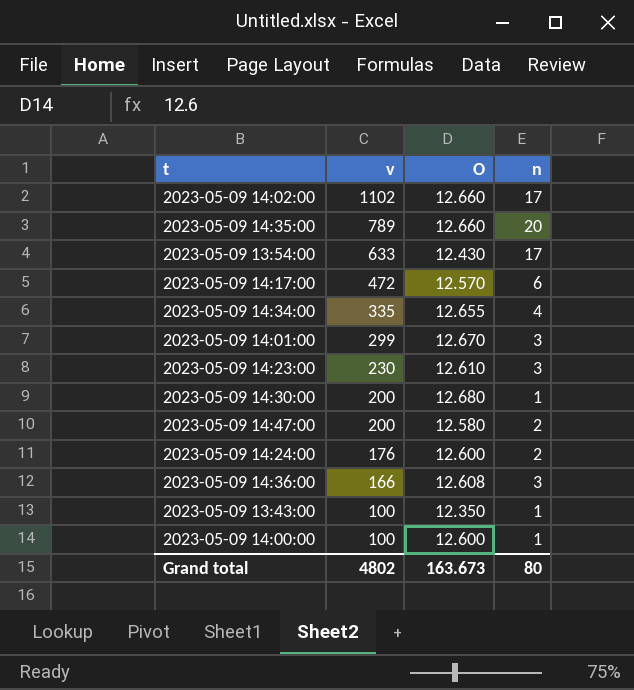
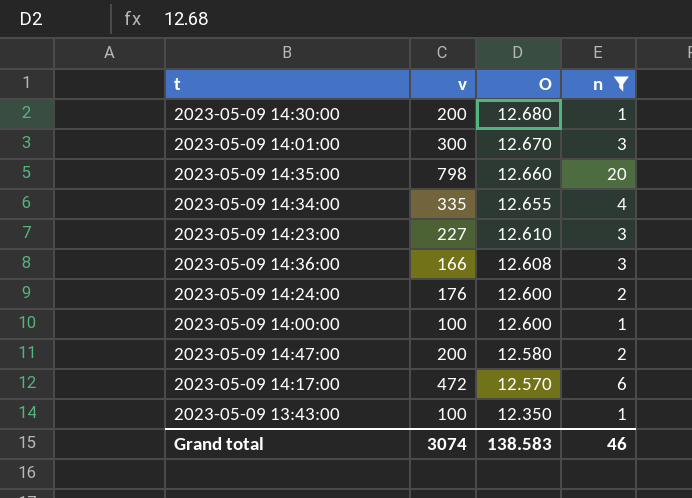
filter: none -> n != 17
row order: v descending -> O descending
2023-05-09 14:01:00 | v: 299 -> 300
2023-05-09 14:35:00 | v: 789 -> 798
2023-05-09 14:23:00 | v: 230 -> 227
Grand total | v: 4802 -> 3074
Grand total | O: 163.673 -> 138.583
Grand total | n: 80 -> 46

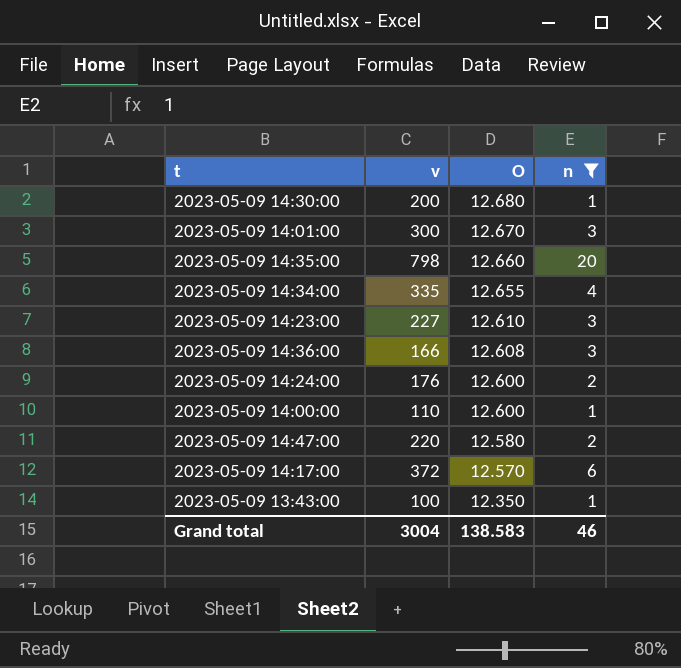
2023-05-09 14:00:00 | v: 100 -> 110
2023-05-09 14:47:00 | v: 200 -> 220
2023-05-09 14:17:00 | v: 472 -> 372
Grand total | v: 3074 -> 3004

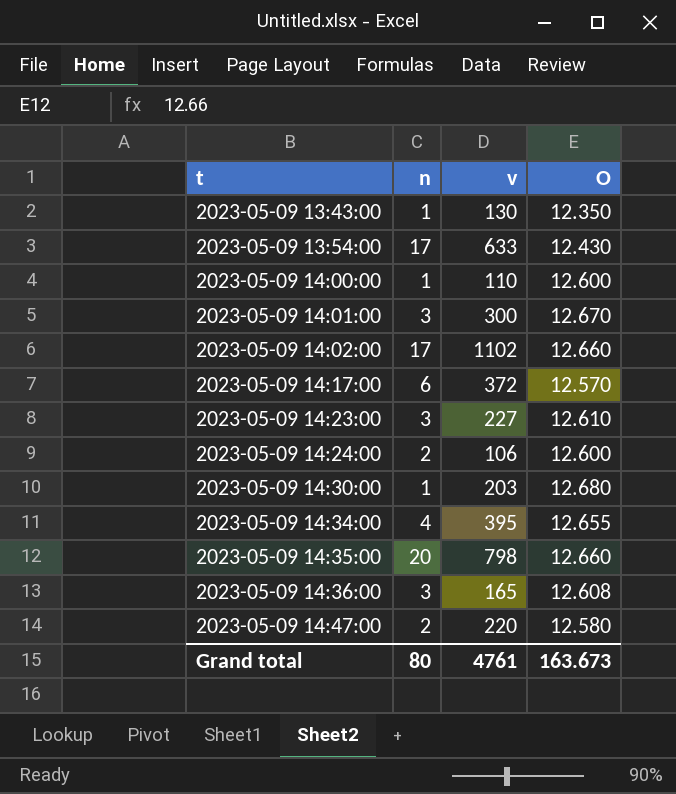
filter: n != 17 -> none
row order: O descending -> t ascending
column n | position: 4 -> 2
2023-05-09 13:43:00 | v: 100 -> 130
2023-05-09 14:24:00 | v: 176 -> 106
2023-05-09 14:30:00 | v: 200 -> 203
2023-05-09 14:34:00 | v: 335 -> 395
2023-05-09 14:36:00 | v: 166 -> 165
Grand total | n: 46 -> 80
Grand total | v: 3004 -> 4761
Grand total | O: 138.583 -> 163.673

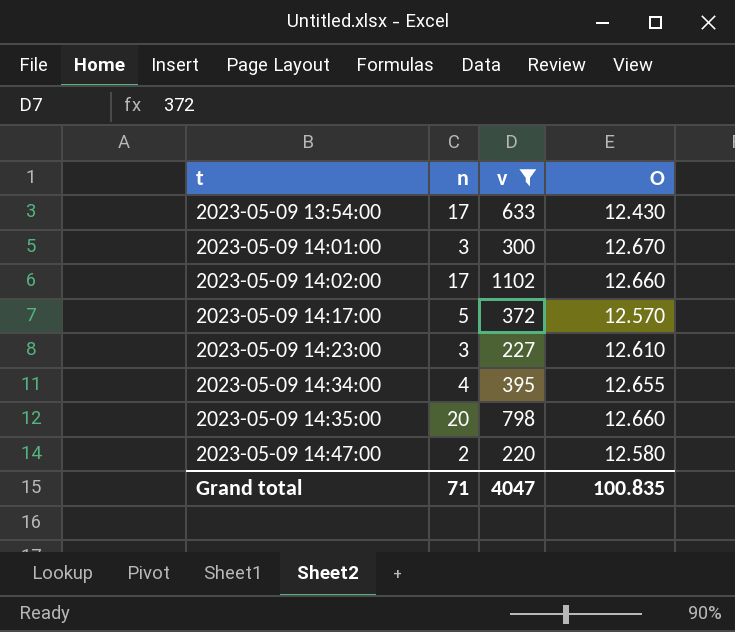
filter: none -> v >= 220
2023-05-09 14:17:00 | n: 6 -> 5
Grand total | n: 80 -> 71
Grand total | v: 4761 -> 4047
Grand total | O: 163.673 -> 100.835

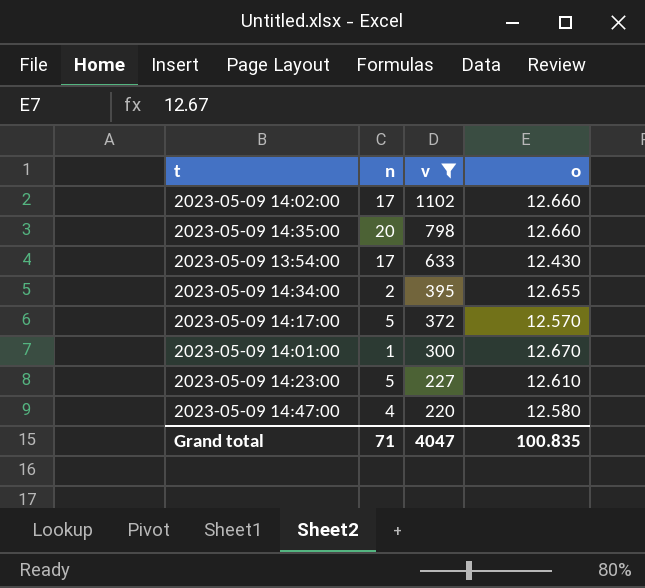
row order: t ascending -> v descending
column name: O -> o
2023-05-09 14:34:00 | n: 4 -> 2
2023-05-09 14:01:00 | n: 3 -> 1
2023-05-09 14:23:00 | n: 3 -> 5
2023-05-09 14:47:00 | n: 2 -> 4

